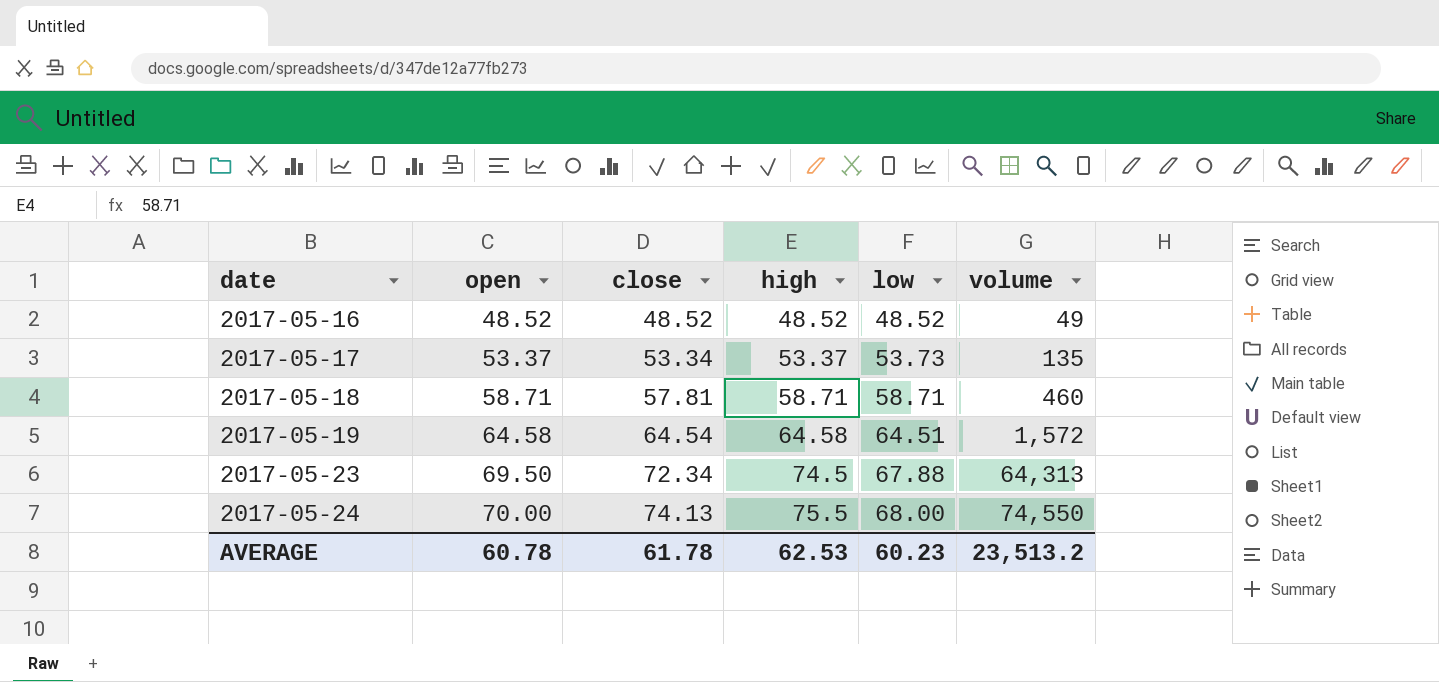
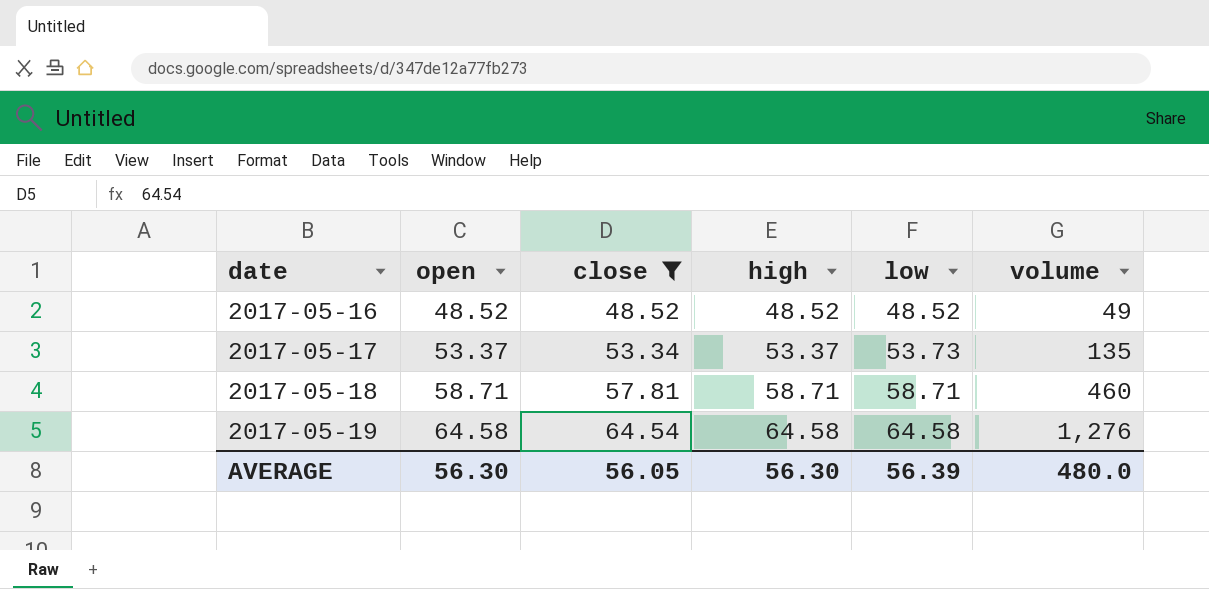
filter: none -> close <= 64.54
2017-05-19 | low: 64.51 -> 64.58
2017-05-19 | volume: 1,572 -> 1,276
AVERAGE | open: 60.78 -> 56.30
AVERAGE | close: 61.78 -> 56.05
AVERAGE | high: 62.53 -> 56.30
AVERAGE | low: 60.23 -> 56.39
AVERAGE | volume: 23,513.2 -> 480.0

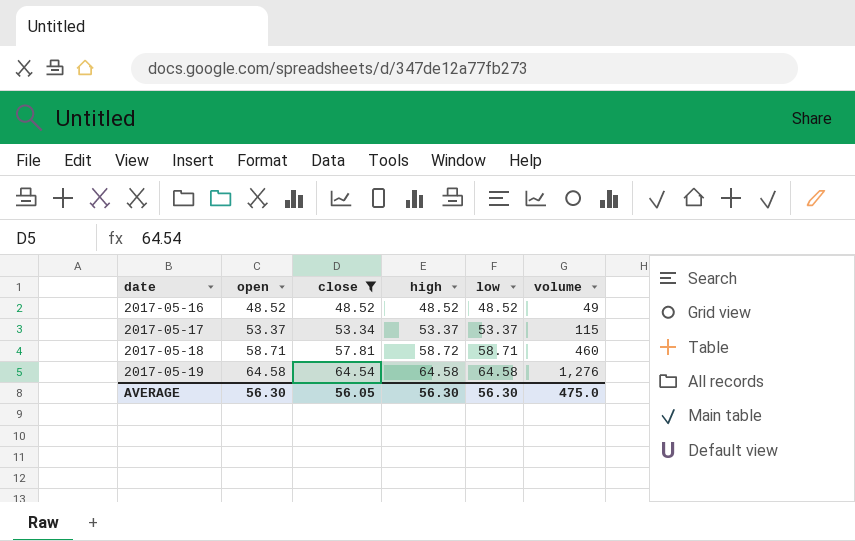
2017-05-17 | low: 53.73 -> 53.37
2017-05-17 | volume: 135 -> 115
2017-05-18 | high: 58.71 -> 58.72
AVERAGE | low: 56.39 -> 56.30
AVERAGE | volume: 480.0 -> 475.0

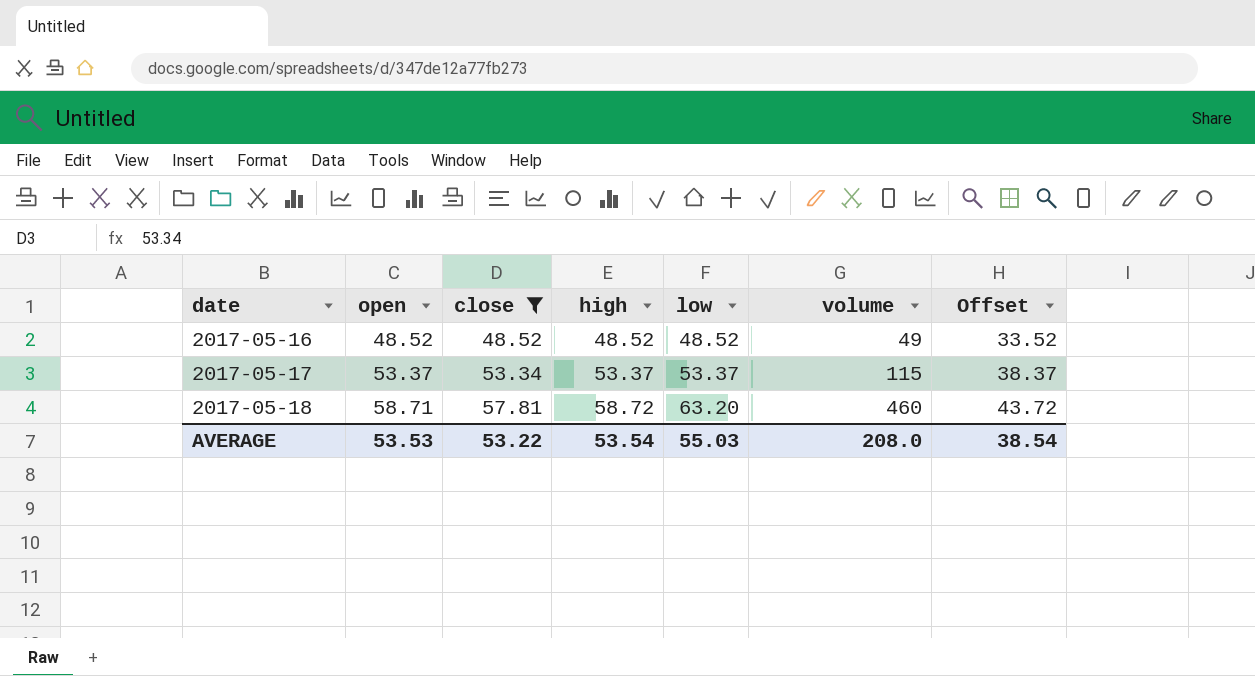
column Offset | formula: none -> [high] - 15
row 2017-05-19: 64.58 | 64.54 | 64.58 | 64.58 | 1,276 -> none
2017-05-18 | low: 58.71 -> 63.20
AVERAGE | open: 56.30 -> 53.53
AVERAGE | close: 56.05 -> 53.22
AVERAGE | high: 56.30 -> 53.54
AVERAGE | low: 56.30 -> 55.03
AVERAGE | volume: 475.0 -> 208.0

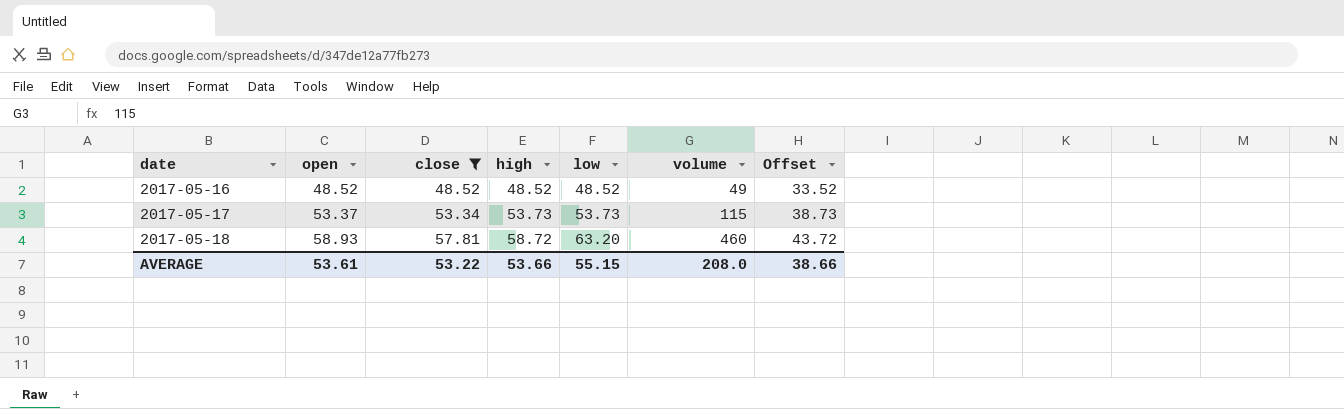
2017-05-17 | high: 53.37 -> 53.73
2017-05-17 | low: 53.37 -> 53.73
2017-05-17 | Offset: 38.37 -> 38.73
2017-05-18 | open: 58.71 -> 58.93
AVERAGE | open: 53.53 -> 53.61
AVERAGE | high: 53.54 -> 53.66
AVERAGE | low: 55.03 -> 55.15
AVERAGE | Offset: 38.54 -> 38.66

